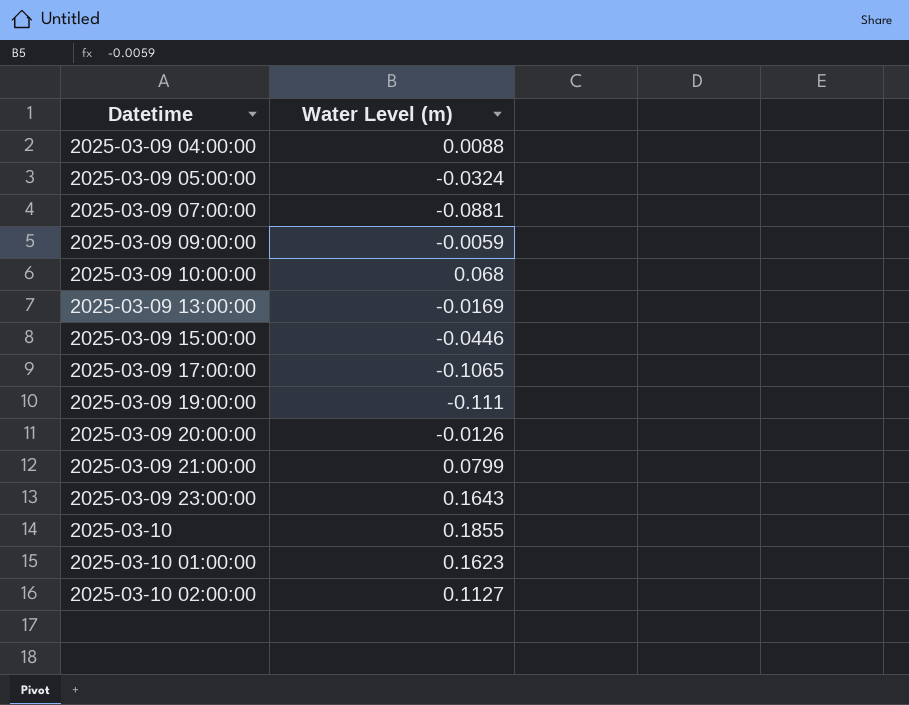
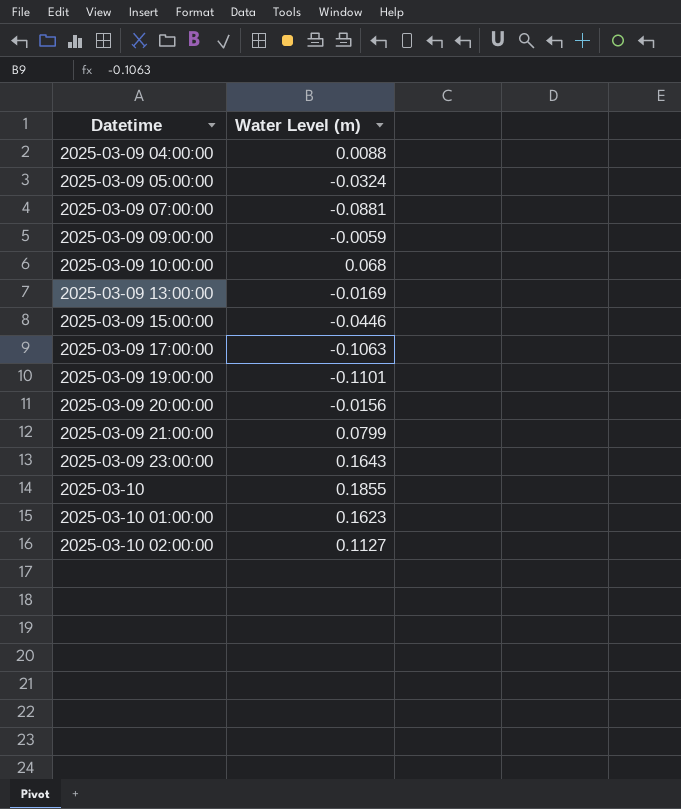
2025-03-09 17:00:00 | Water Level (m): -0.1065 -> -0.1063
2025-03-09 19:00:00 | Water Level (m): -0.111 -> -0.1101
2025-03-09 20:00:00 | Water Level (m): -0.0126 -> -0.0156

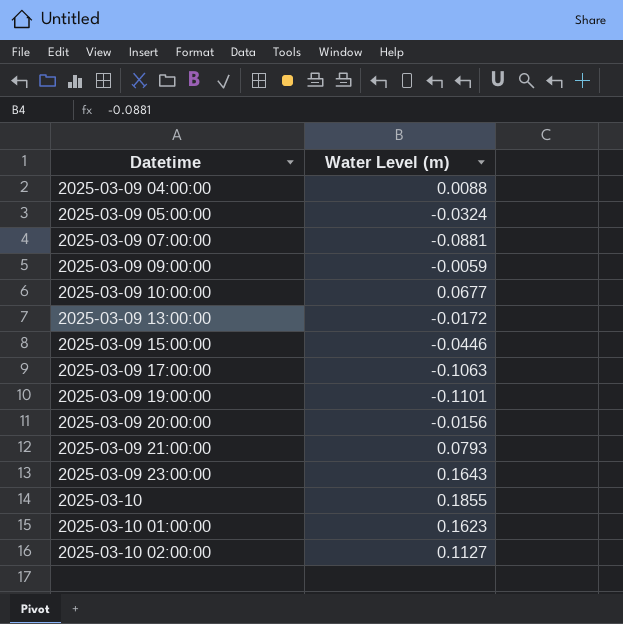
2025-03-09 10:00:00 | Water Level (m): 0.068 -> 0.0677
2025-03-09 13:00:00 | Water Level (m): -0.0169 -> -0.0172
2025-03-09 21:00:00 | Water Level (m): 0.0799 -> 0.0793

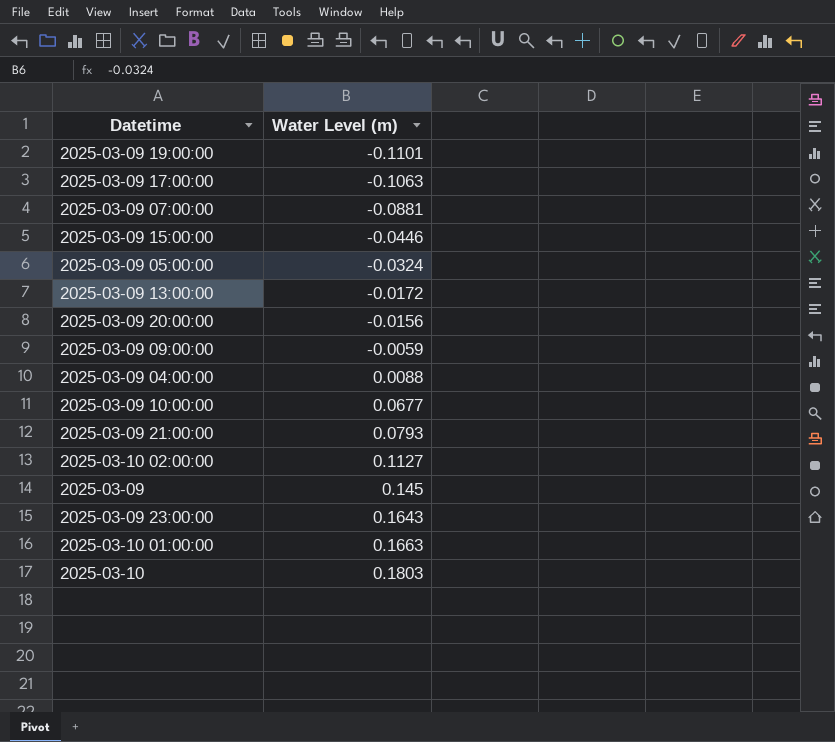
row order: Datetime ascending -> Water Level (m) ascending
row 2025-03-09: none -> 0.145
2025-03-10 01:00:00 | Water Level (m): 0.1623 -> 0.1663
2025-03-10 | Water Level (m): 0.1855 -> 0.1803

